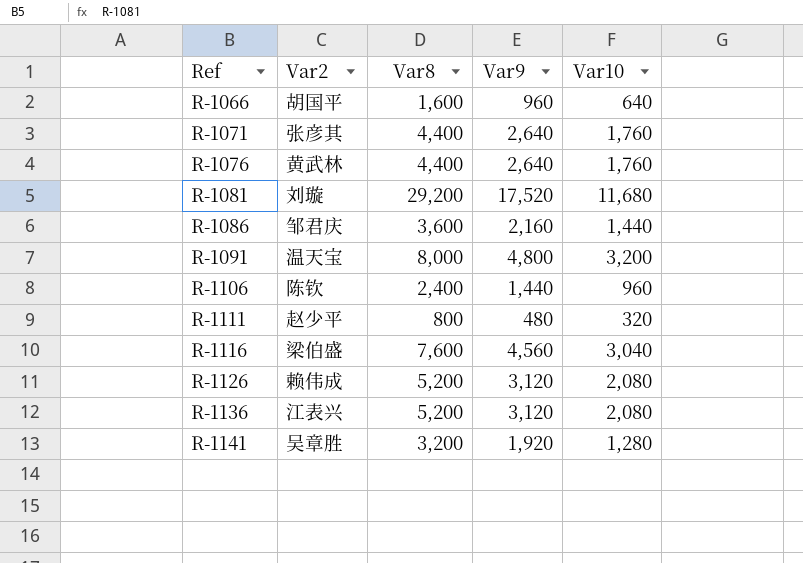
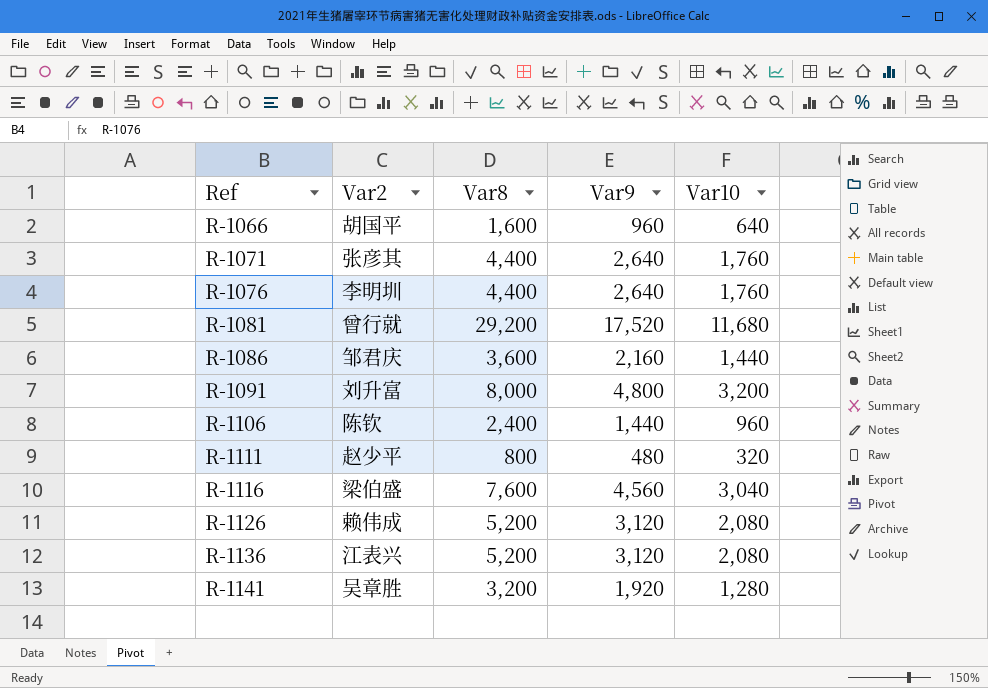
R-1076 | Var2: 黄武林 -> 李明圳
R-1081 | Var2: 刘璇 -> 曾行就
R-1091 | Var2: 温天宝 -> 刘升富

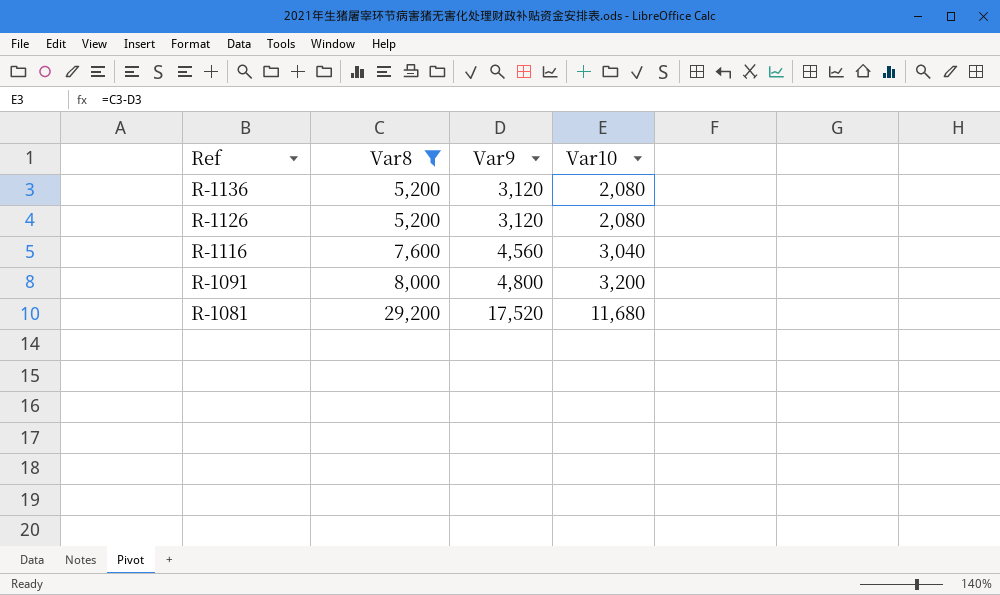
filter: none -> Var8 >= 5,200
row order: Ref ascending -> Ref descending
column Var2 | position: 2 -> none

